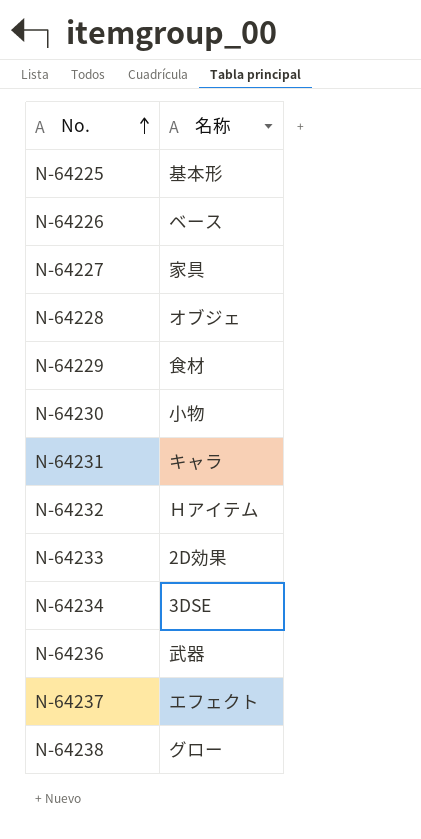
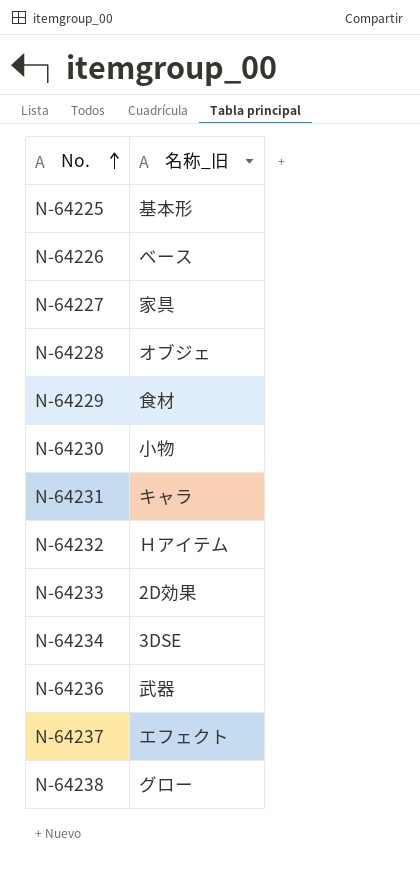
column name: 名称 -> 名称_旧

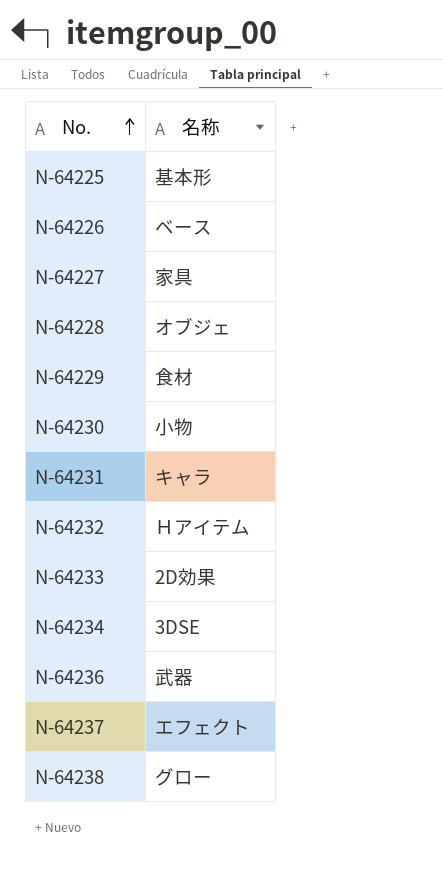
column name: 名称_旧 -> 名称

